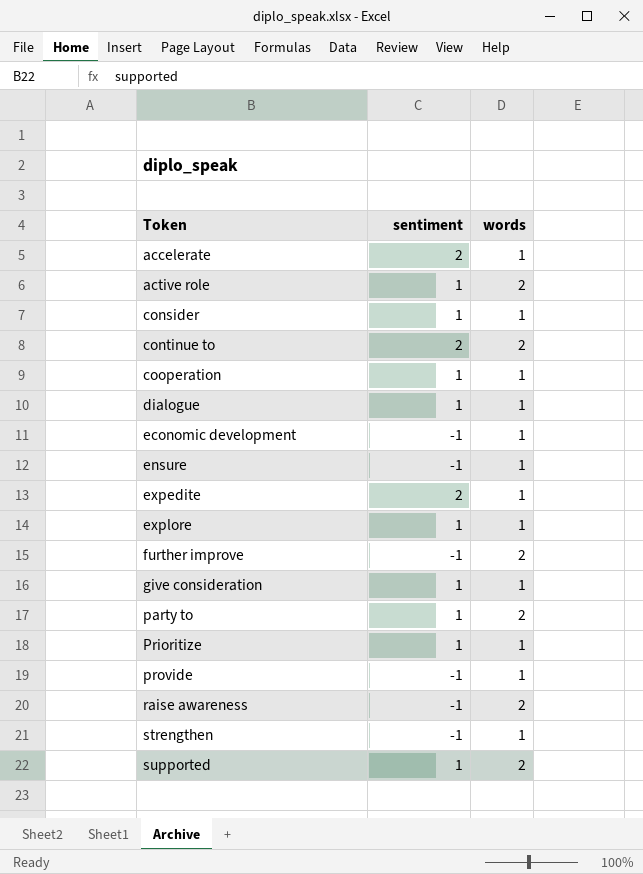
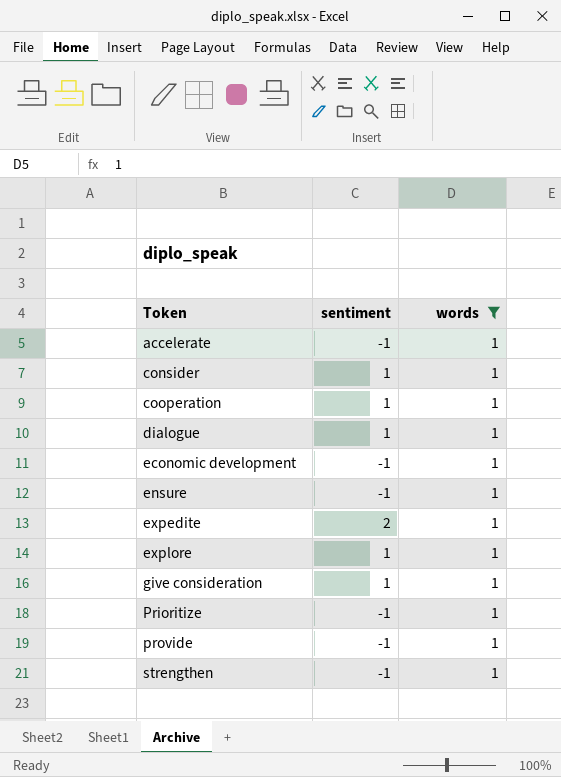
filter: none -> words = 1
accelerate | sentiment: 2 -> -1
Prioritize | sentiment: 1 -> -1

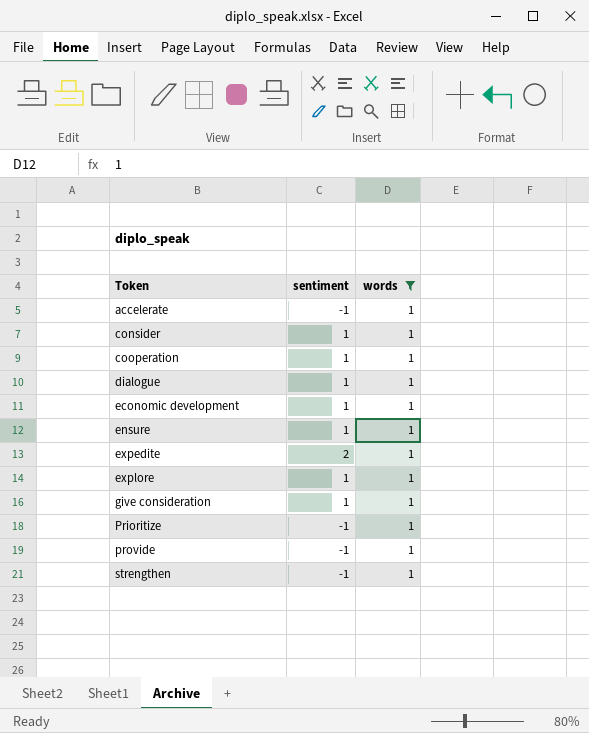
economic development | sentiment: -1 -> 1
ensure | sentiment: -1 -> 1

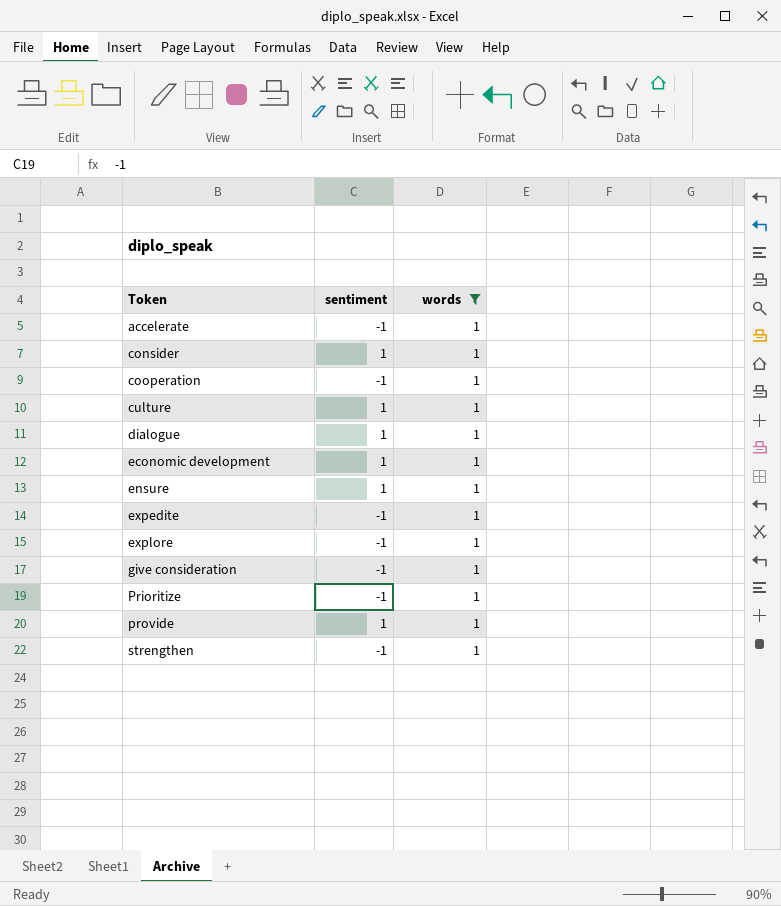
cooperation | sentiment: 1 -> -1
row culture: none -> 1 | 1
expedite | sentiment: 2 -> -1
explore | sentiment: 1 -> -1
give consideration | sentiment: 1 -> -1
provide | sentiment: -1 -> 1

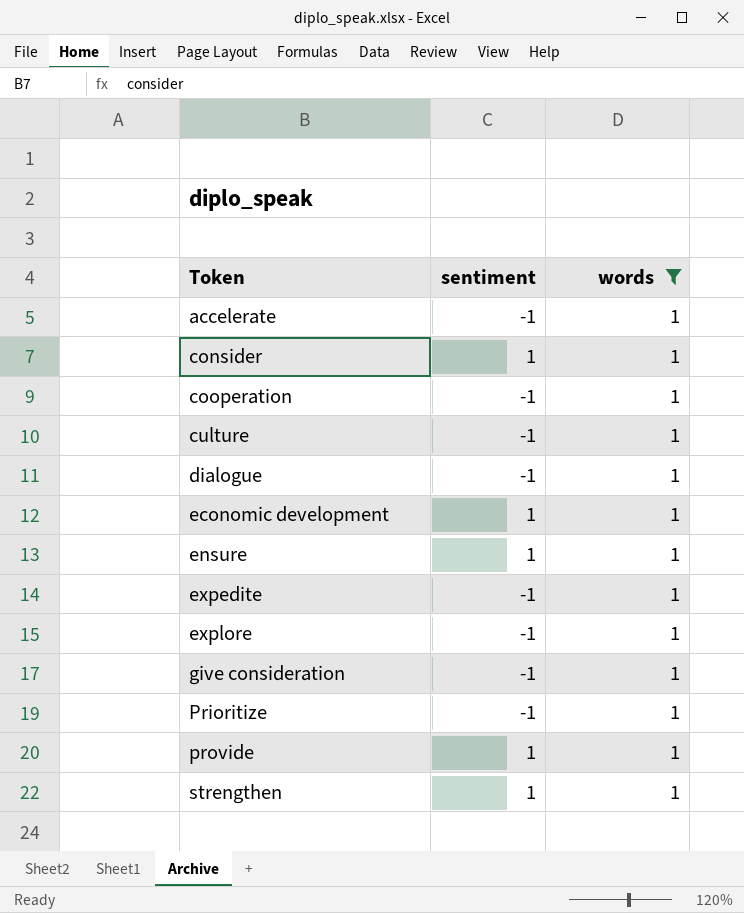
culture | sentiment: 1 -> -1
dialogue | sentiment: 1 -> -1
strengthen | sentiment: -1 -> 1

